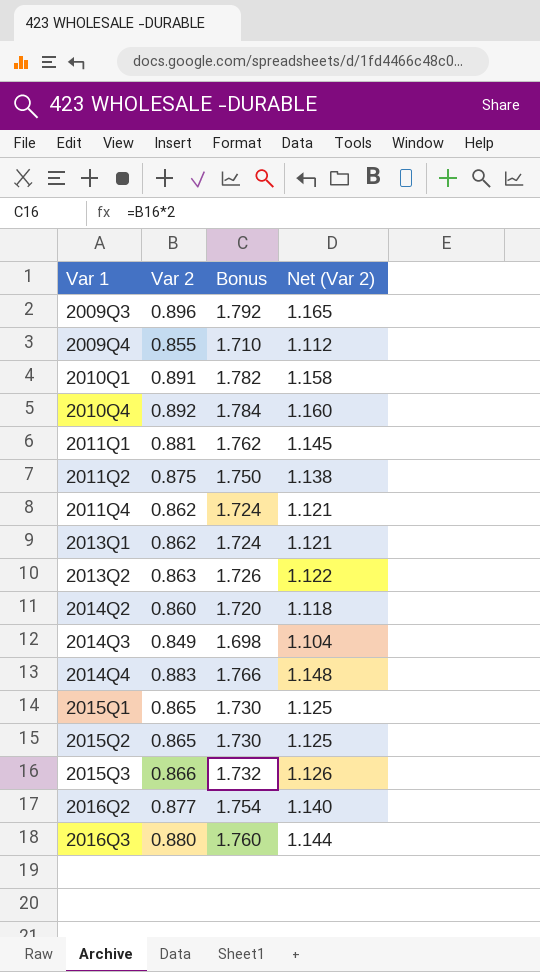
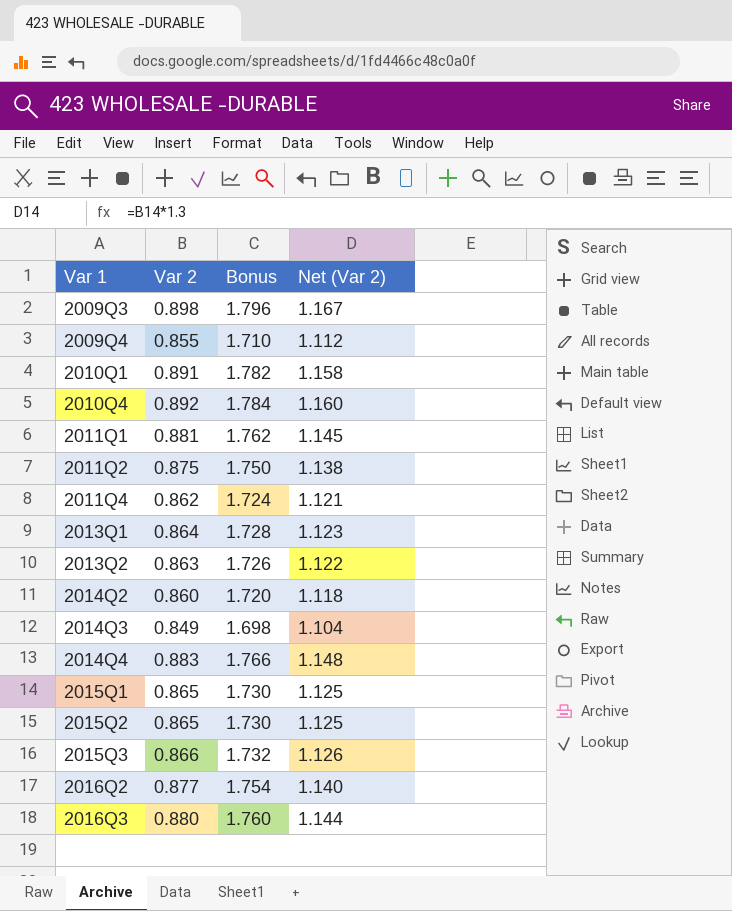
2009Q3 | Var 2: 0.896 -> 0.898
2009Q3 | Bonus: 1.792 -> 1.796
2009Q3 | Net (Var 2): 1.165 -> 1.167
2013Q1 | Var 2: 0.862 -> 0.864
2013Q1 | Bonus: 1.724 -> 1.728
2013Q1 | Net (Var 2): 1.121 -> 1.123

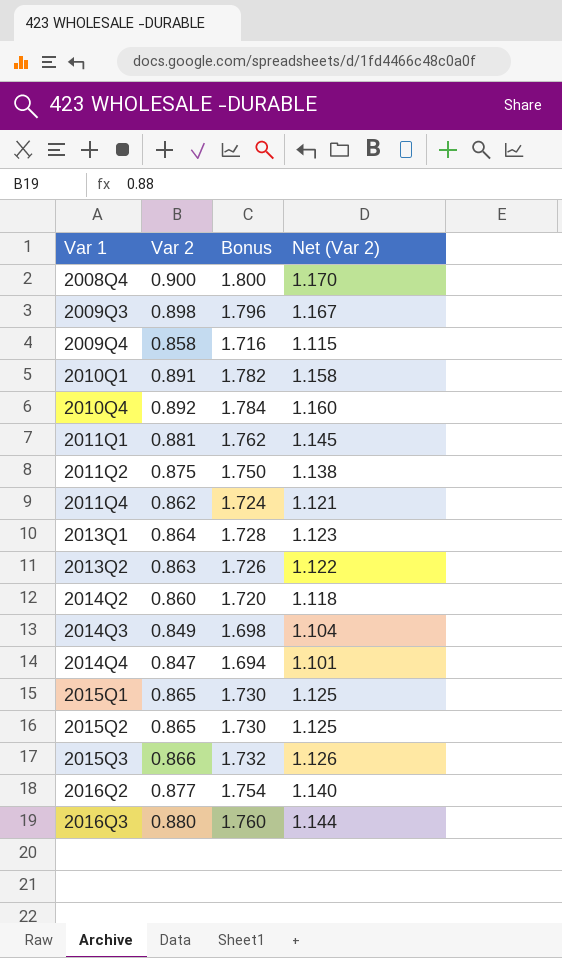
row 2008Q4: none -> 0.900 | 1.800 | 1.170
2009Q4 | Var 2: 0.855 -> 0.858
2009Q4 | Bonus: 1.710 -> 1.716
2009Q4 | Net (Var 2): 1.112 -> 1.115
2014Q4 | Var 2: 0.883 -> 0.847
2014Q4 | Bonus: 1.766 -> 1.694
2014Q4 | Net (Var 2): 1.148 -> 1.101

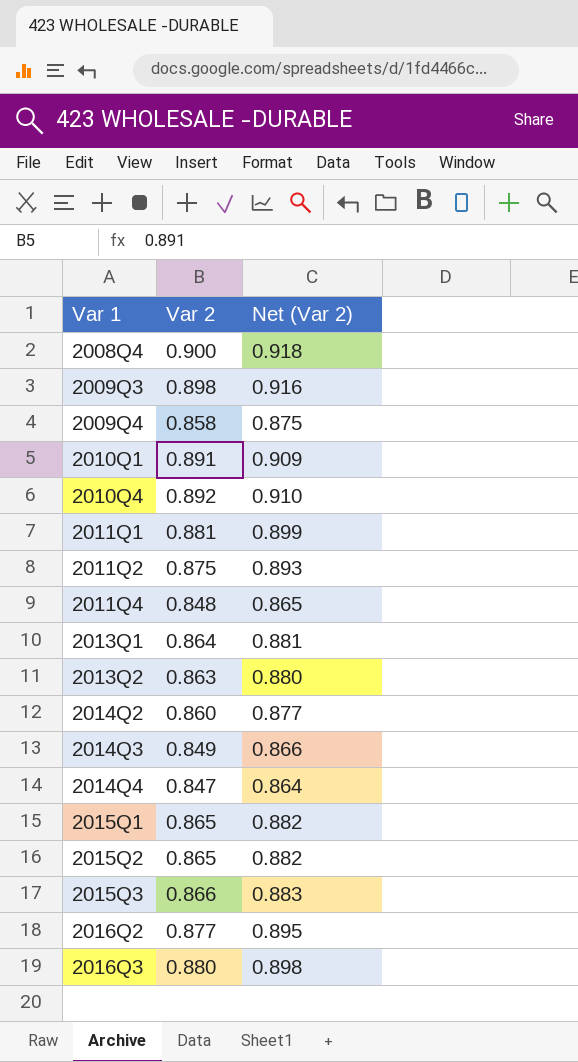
column Bonus | formula: [Var 2] * 2 -> none
column Net (Var 2) | formula: [Var 2] * 1.3 -> [Var 2] * 1.02
2011Q4 | Var 2: 0.862 -> 0.848

